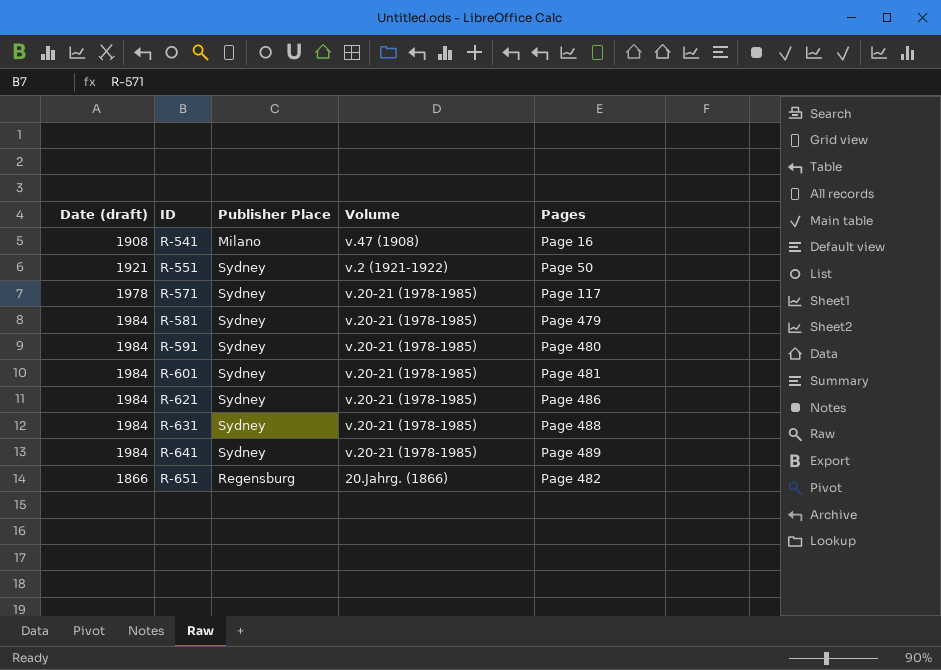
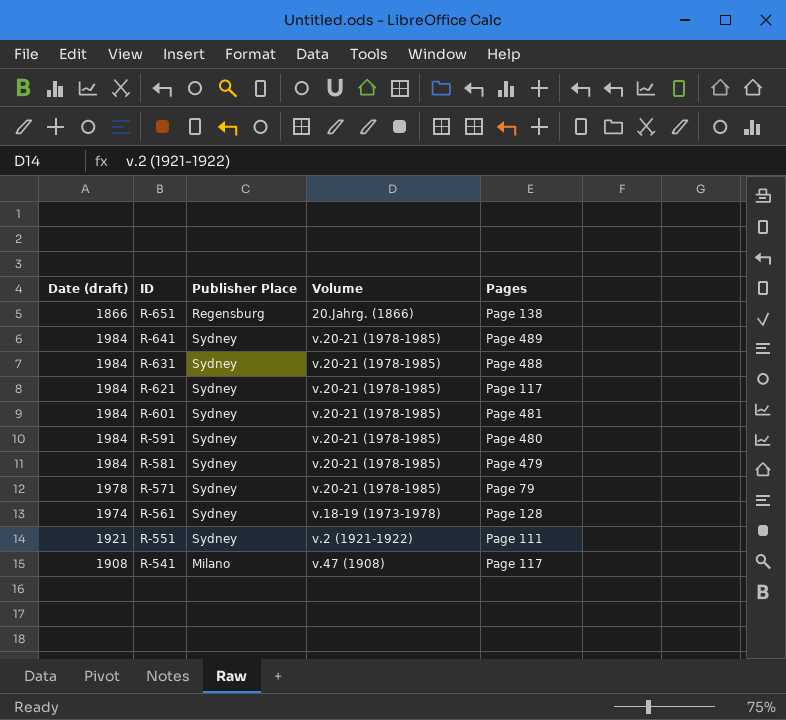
row order: ID ascending -> ID descending
R-651 | Pages: Page 482 -> Page 138
R-621 | Pages: Page 486 -> Page 117
R-571 | Pages: Page 117 -> Page 79
row R-561: none -> 1974 | Sydney | v.18-19 (1973-1978) | Page 128
R-551 | Pages: Page 50 -> Page 111
R-541 | Pages: Page 16 -> Page 117

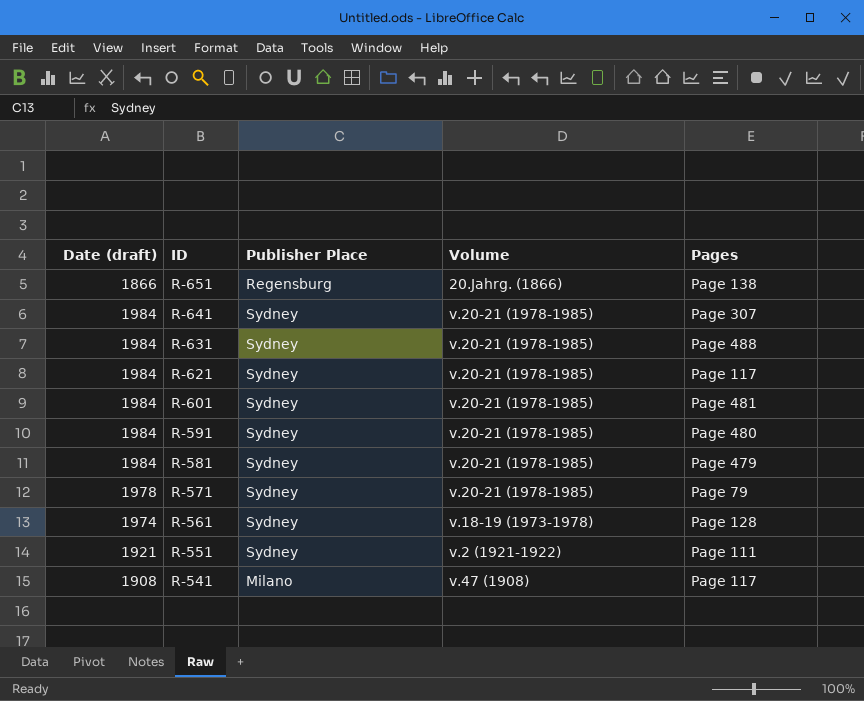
R-641 | Pages: Page 489 -> Page 307

